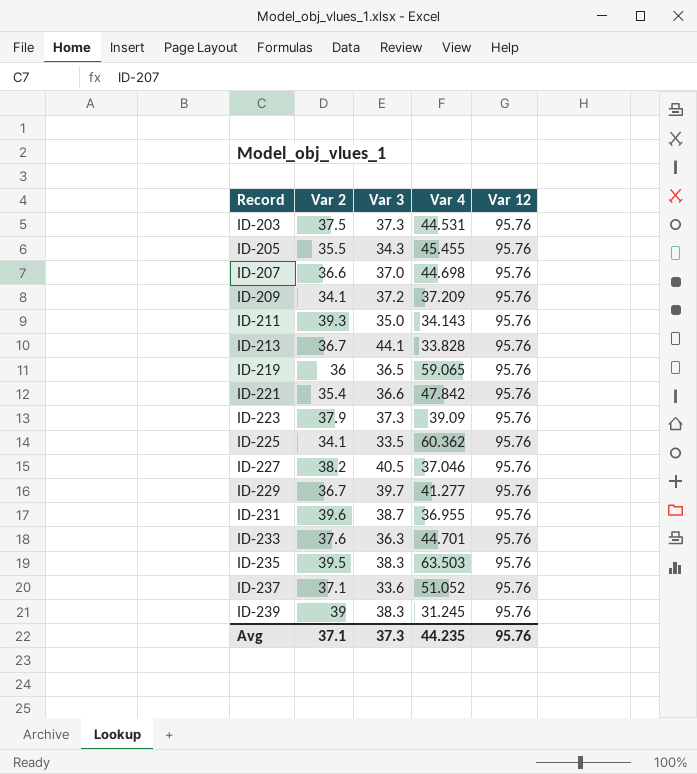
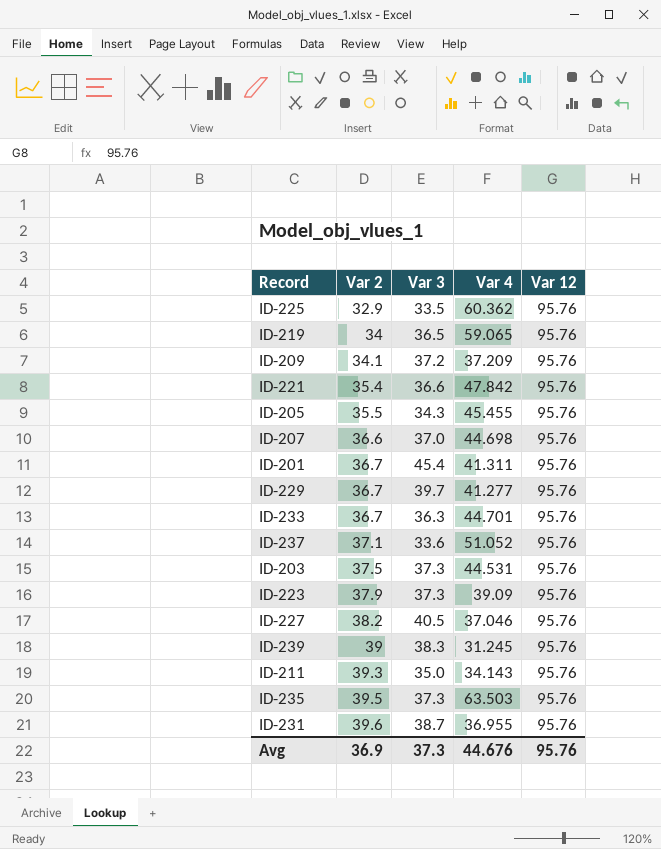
row order: Record ascending -> Var 2 ascending
row ID-213: 36.7 | 44.1 | 33.828 | 95.76 -> none
ID-225 | Var 2: 34.1 -> 32.9
ID-219 | Var 2: 36 -> 34
row ID-201: none -> 36.7 | 45.4 | 41.311 | 95.76
ID-233 | Var 2: 37.6 -> 36.7
ID-235 | Var 3: 38.3 -> 37.3
Avg | Var 2: 37.1 -> 36.9
Avg | Var 4: 44.235 -> 44.676

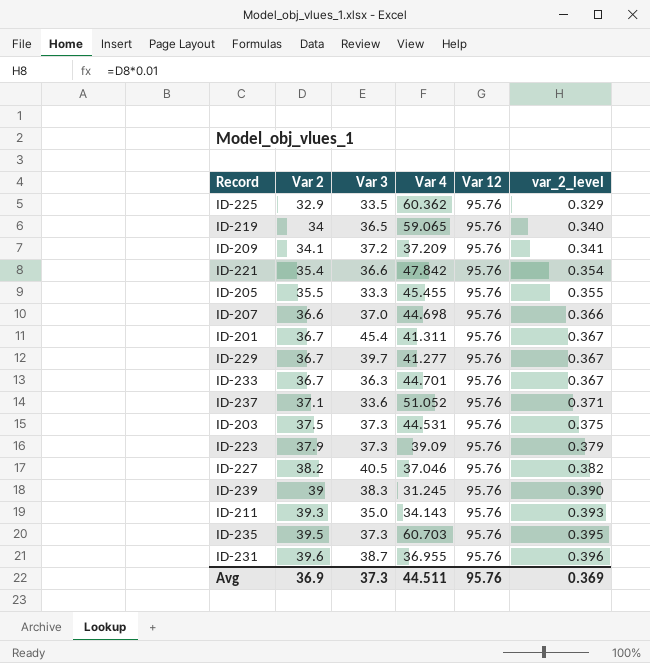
column var_2_level | formula: none -> [Var 2] * 0.01
ID-205 | Var 3: 34.3 -> 33.3
ID-235 | Var 4: 63.503 -> 60.703
Avg | Var 4: 44.676 -> 44.511

